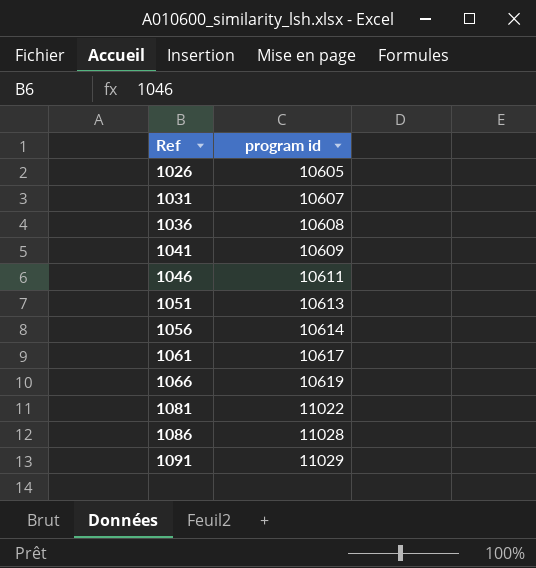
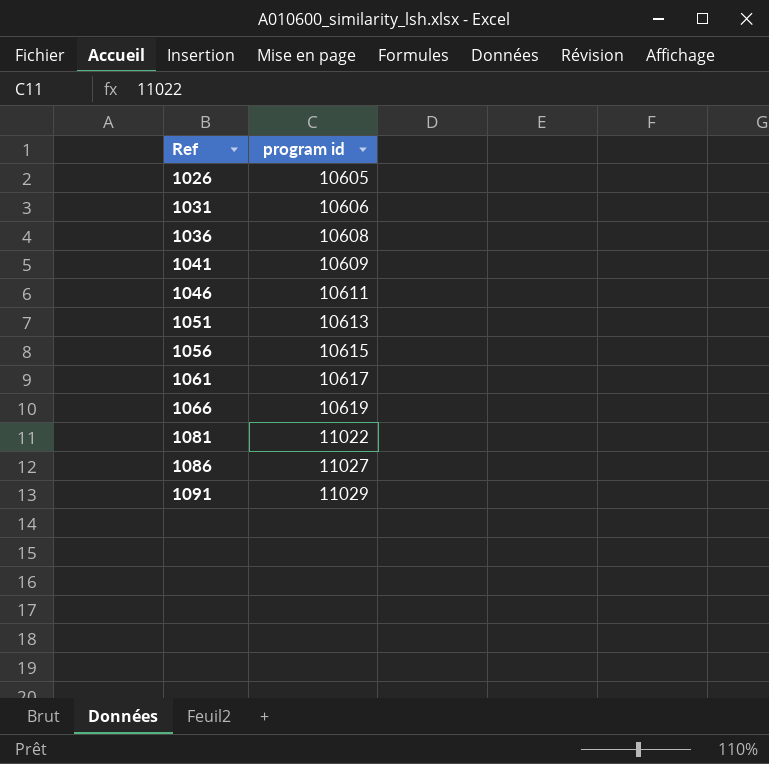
1031 | program id: 10607 -> 10606
1056 | program id: 10614 -> 10615
1086 | program id: 11028 -> 11027

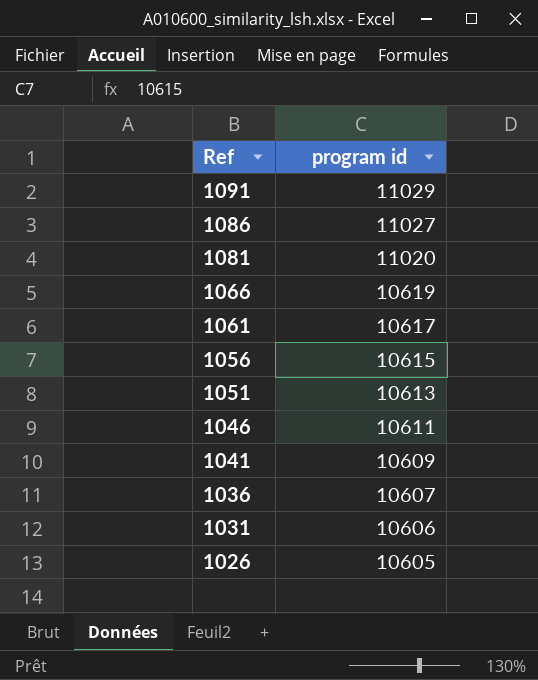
row order: Ref ascending -> Ref descending
1081 | program id: 11022 -> 11020
1036 | program id: 10608 -> 10607

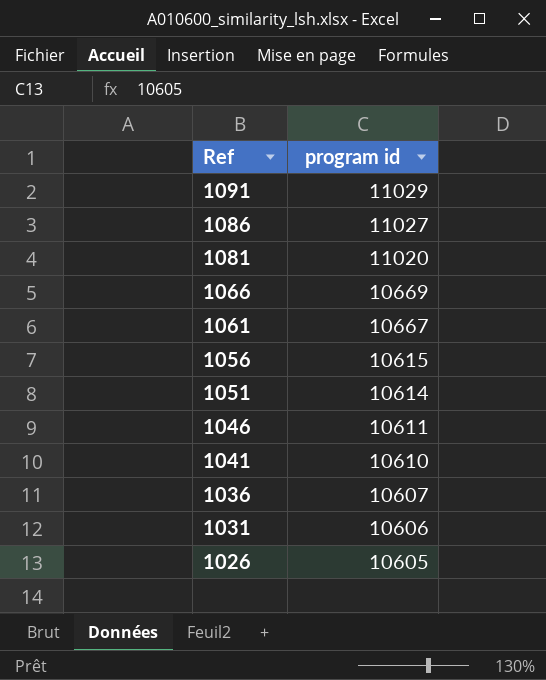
1066 | program id: 10619 -> 10669
1061 | program id: 10617 -> 10667
1051 | program id: 10613 -> 10614
1041 | program id: 10609 -> 10610

